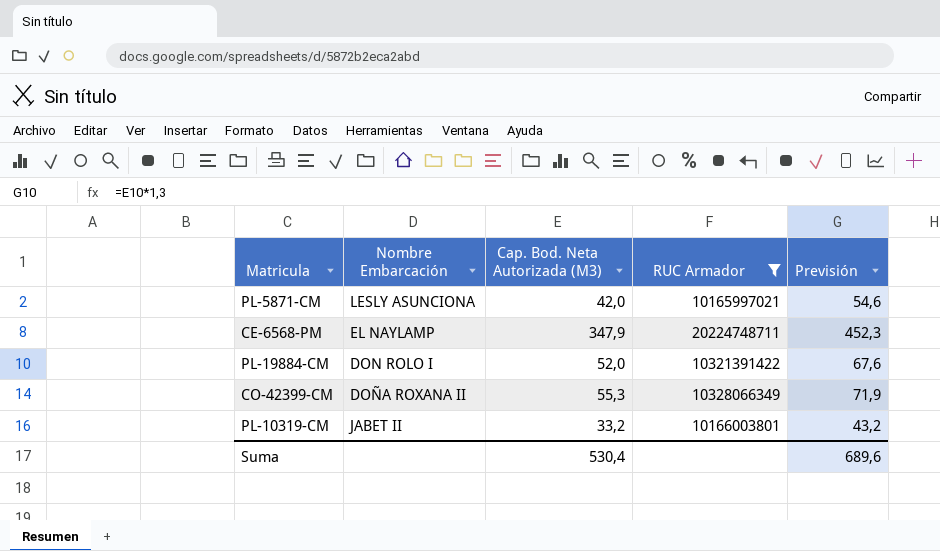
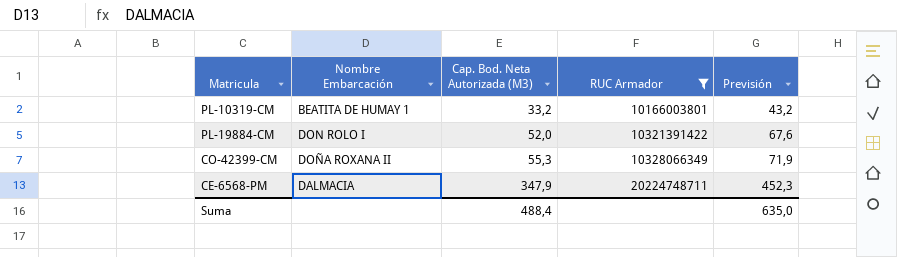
row order: none -> Cap. Bod. Neta Autorizada (M3) ascending
row PL-5871-CM: LESLY ASUNCIONA | 42,0 | 10165997021 | 54,6 -> none
PL-10319-CM | Nombre Embarcación: JABET II -> BEATITA DE HUMAY 1
CE-6568-PM | Nombre Embarcación: EL NAYLAMP -> DALMACIA
Suma | Cap. Bod. Neta Autorizada (M3): 530,4 -> 488,4
Suma | Previsión: 689,6 -> 635,0

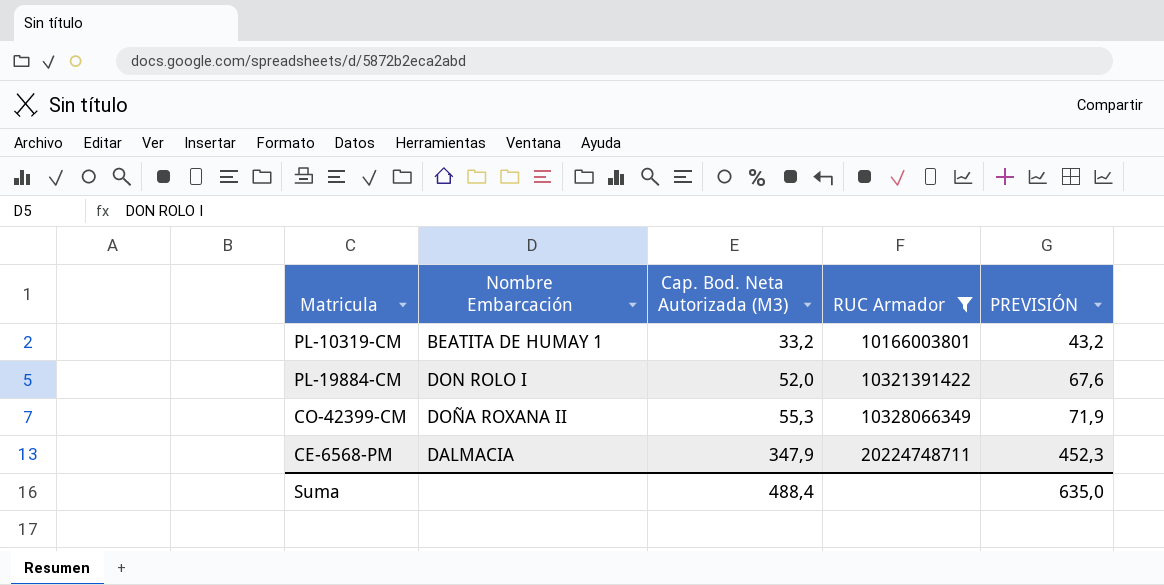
column name: Previsión -> PREVISIÓN

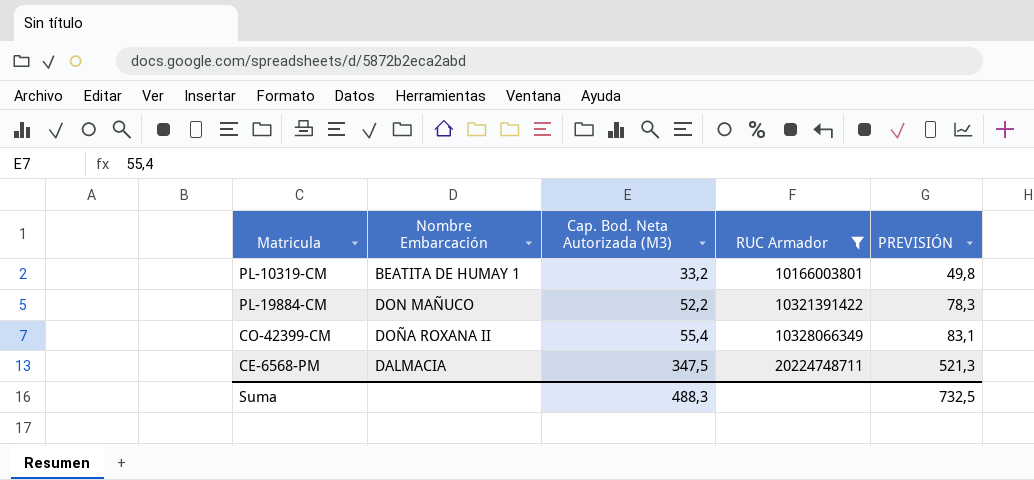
column PREVISIÓN | formula: [Cap. Bod. Neta Autorizada (M3)] * 1,3 -> [Cap. Bod. Neta Autorizada (M3)] * 1,5
PL-19884-CM | Nombre Embarcación: DON ROLO I -> DON MAÑUCO
PL-19884-CM | Cap. Bod. Neta Autorizada (M3): 52,0 -> 52,2
CO-42399-CM | Cap. Bod. Neta Autorizada (M3): 55,3 -> 55,4
CE-6568-PM | Cap. Bod. Neta Autorizada (M3): 347,9 -> 347,5
Suma | Cap. Bod. Neta Autorizada (M3): 488,4 -> 488,3
Suma | PREVISIÓN: 635,0 -> 732,5

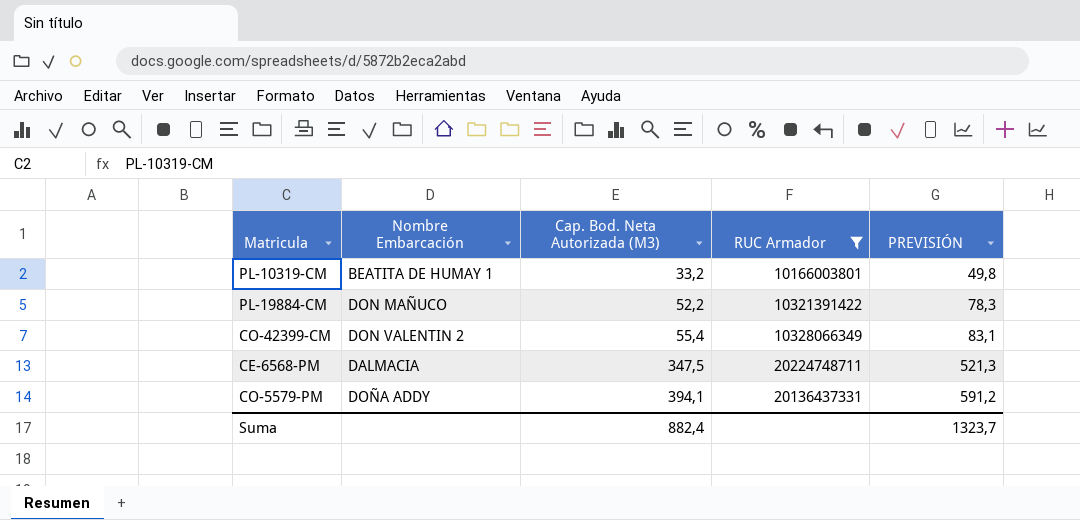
CO-42399-CM | Nombre Embarcación: DOÑA ROXANA II -> DON VALENTIN 2
row CO-5579-PM: none -> DOÑA ADDY | 394,1 | 20136437331 | 591,2
Suma | Cap. Bod. Neta Autorizada (M3): 488,3 -> 882,4
Suma | PREVISIÓN: 732,5 -> 1323,7

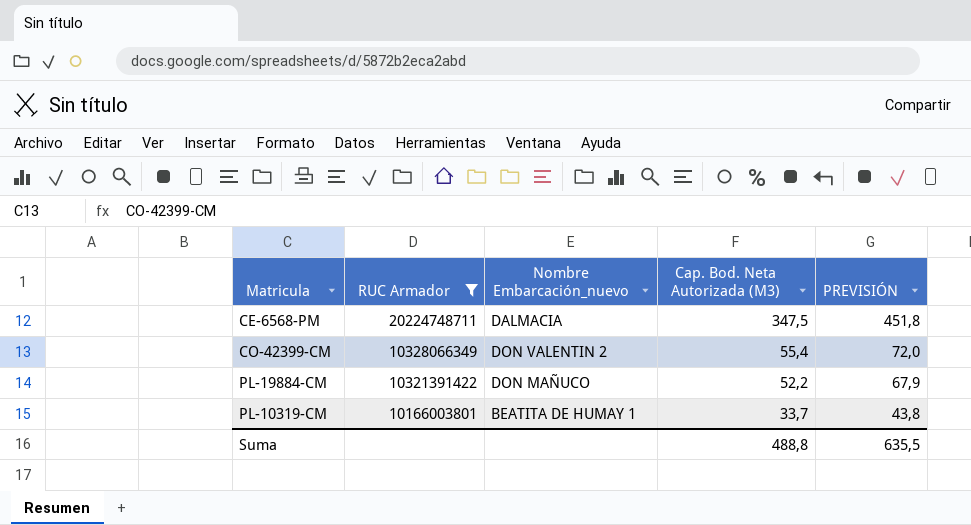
row order: Cap. Bod. Neta Autorizada (M3) ascending -> RUC Armador descending
column RUC Armador | position: 4 -> 2
column name: Nombre Embarcación -> Nombre Embarcación_nuevo
column PREVISIÓN | formula: [Cap. Bod. Neta Autorizada (M3)] * 1,5 -> [Cap. Bod. Neta Autorizada (M3)] * 1,3
row CO-5579-PM: DOÑA ADDY | 394,1 | 20136437331 | 591,2 -> none
PL-10319-CM | Cap. Bod. Neta Autorizada (M3): 33,2 -> 33,7
Suma | Cap. Bod. Neta Autorizada (M3): 882,4 -> 488,8
Suma | PREVISIÓN: 1323,7 -> 635,5

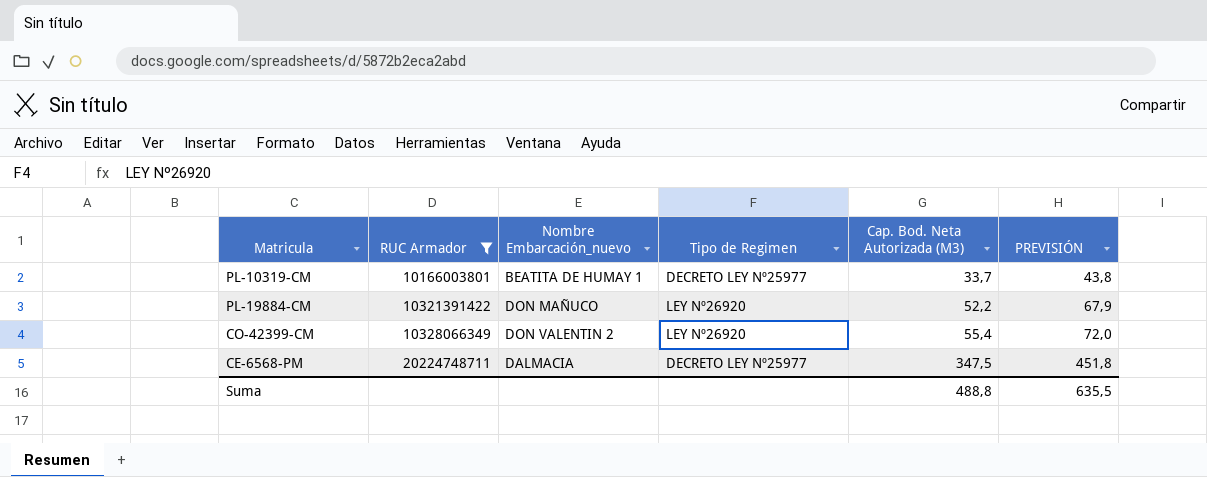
row order: RUC Armador descending -> RUC Armador ascending
column Tipo de Regimen | position: none -> 4

